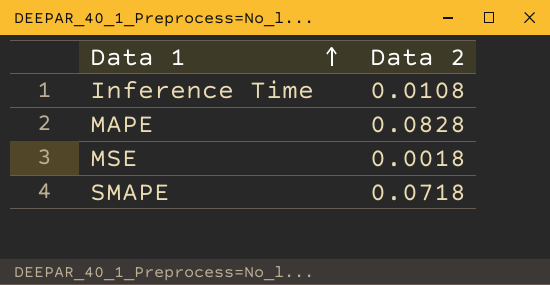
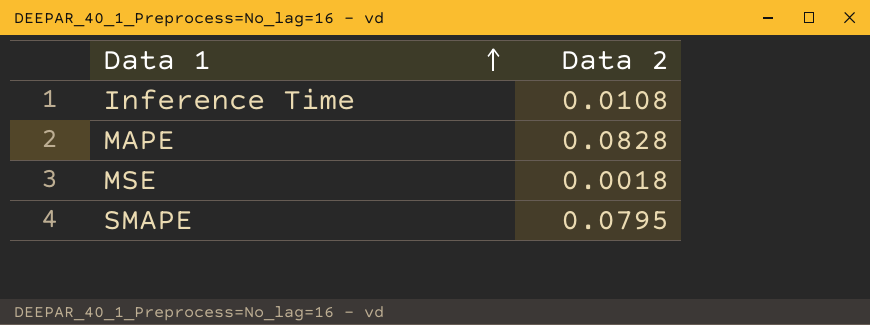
SMAPE | Data 2: 0.0718 -> 0.0795

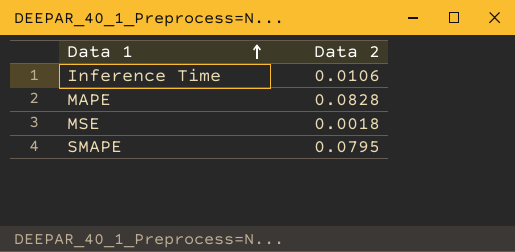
Inference Time | Data 2: 0.0108 -> 0.0106

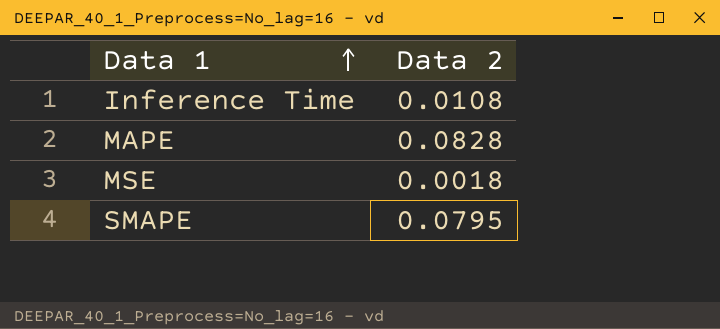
Inference Time | Data 2: 0.0106 -> 0.0108

